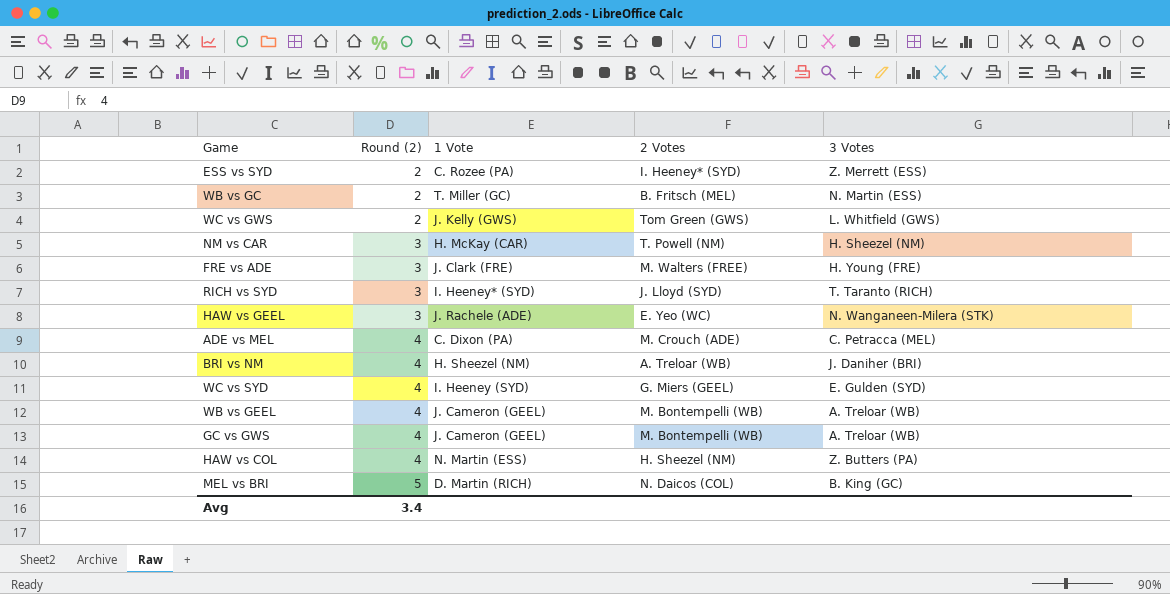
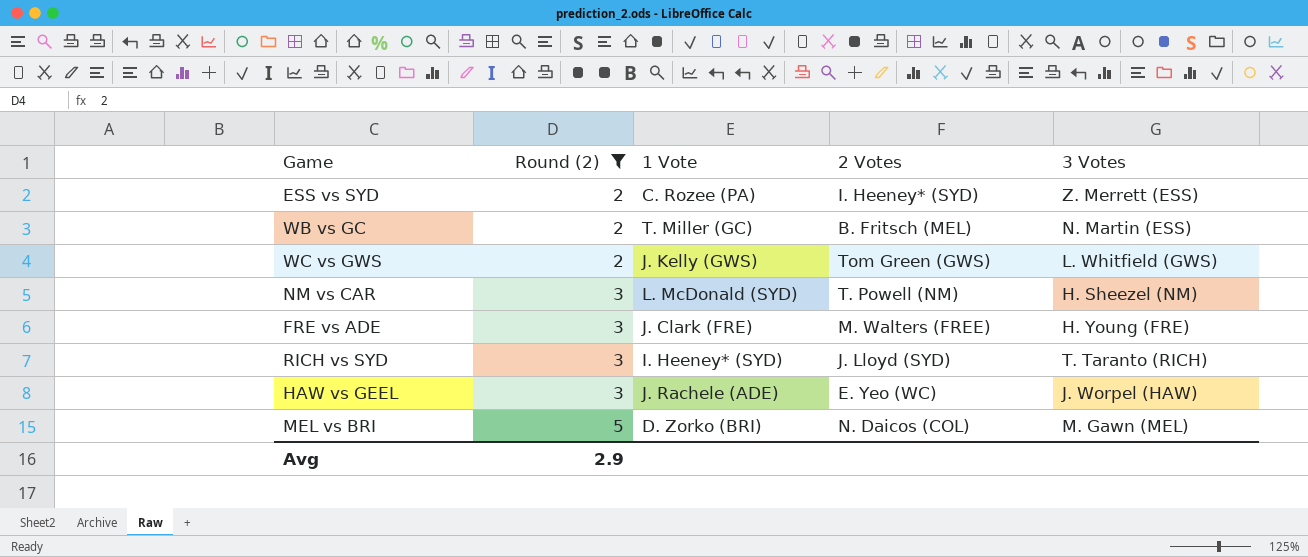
filter: none -> Round (2) != 4
NM vs CAR | 1 Vote: H. McKay (CAR) -> L. McDonald (SYD)
HAW vs GEEL | 3 Votes: N. Wanganeen-Milera (STK) -> J. Worpel (HAW)
MEL vs BRI | 1 Vote: D. Martin (RICH) -> D. Zorko (BRI)
MEL vs BRI | 3 Votes: B. King (GC) -> M. Gawn (MEL)
Avg | Round (2): 3.4 -> 2.9

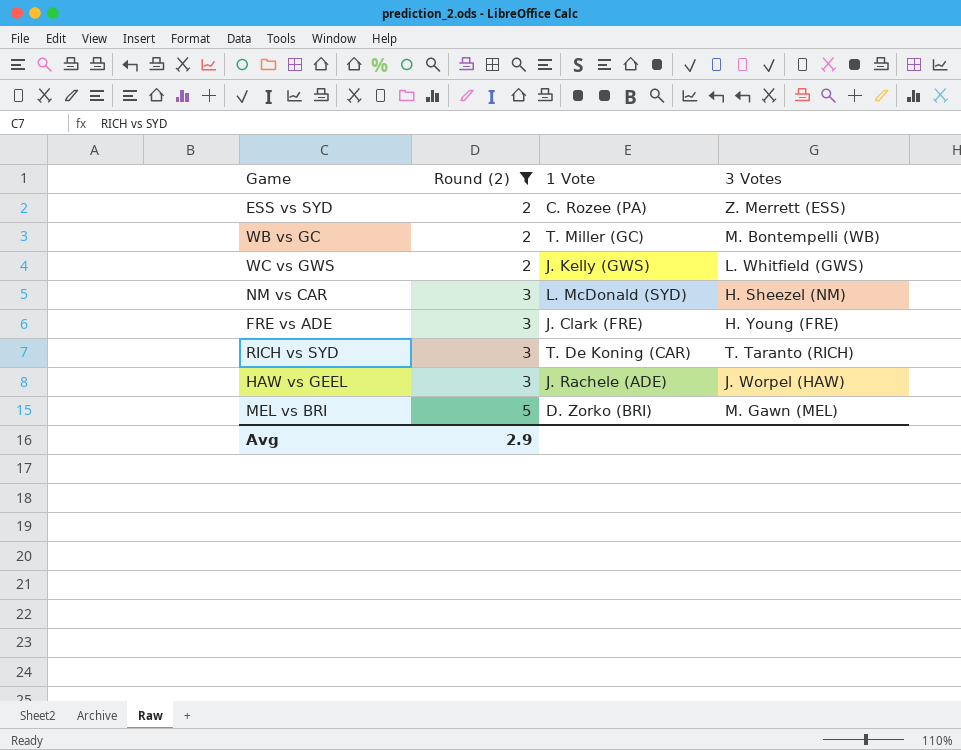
column 2 Votes | position: 4 -> none
WB vs GC | 3 Votes: N. Martin (ESS) -> M. Bontempelli (WB)
RICH vs SYD | 1 Vote: I. Heeney* (SYD) -> T. De Koning (CAR)

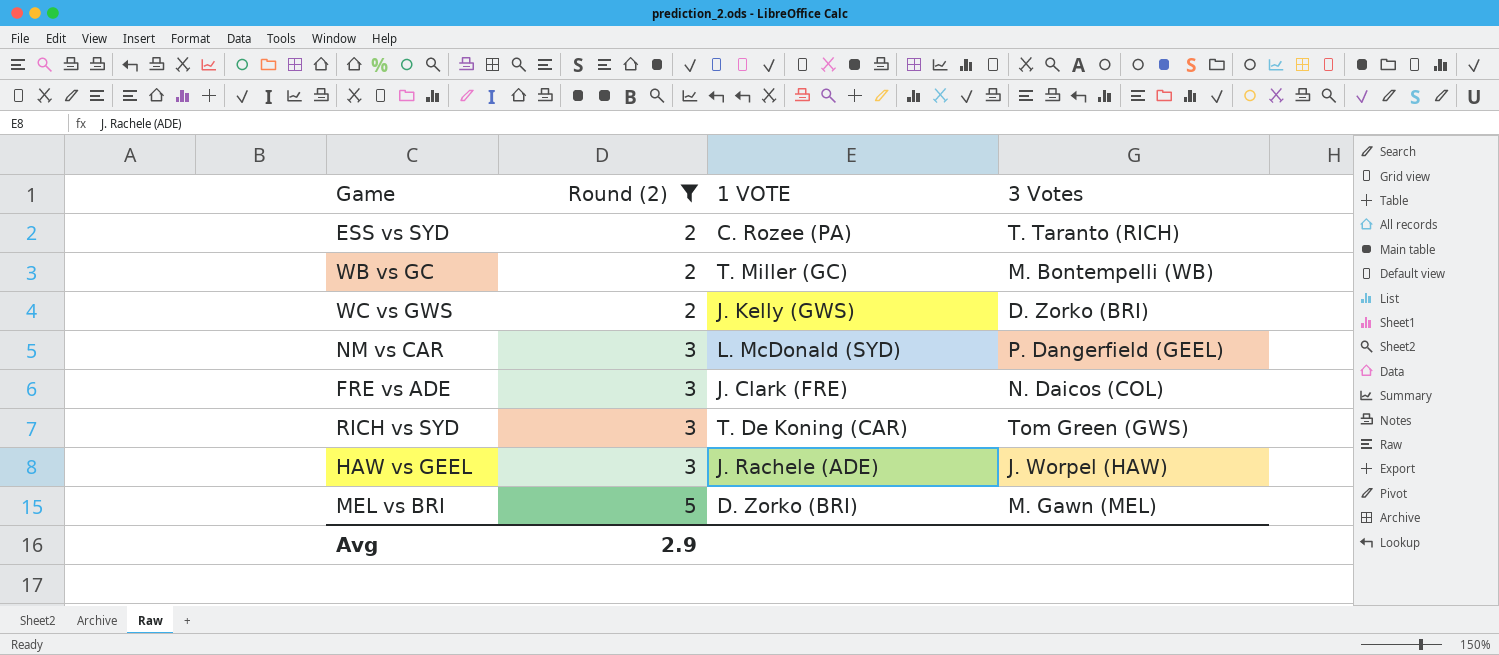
column name: 1 Vote -> 1 VOTE
ESS vs SYD | 3 Votes: Z. Merrett (ESS) -> T. Taranto (RICH)
WC vs GWS | 3 Votes: L. Whitfield (GWS) -> D. Zorko (BRI)
NM vs CAR | 3 Votes: H. Sheezel (NM) -> P. Dangerfield (GEEL)
FRE vs ADE | 3 Votes: H. Young (FRE) -> N. Daicos (COL)
RICH vs SYD | 3 Votes: T. Taranto (RICH) -> Tom Green (GWS)

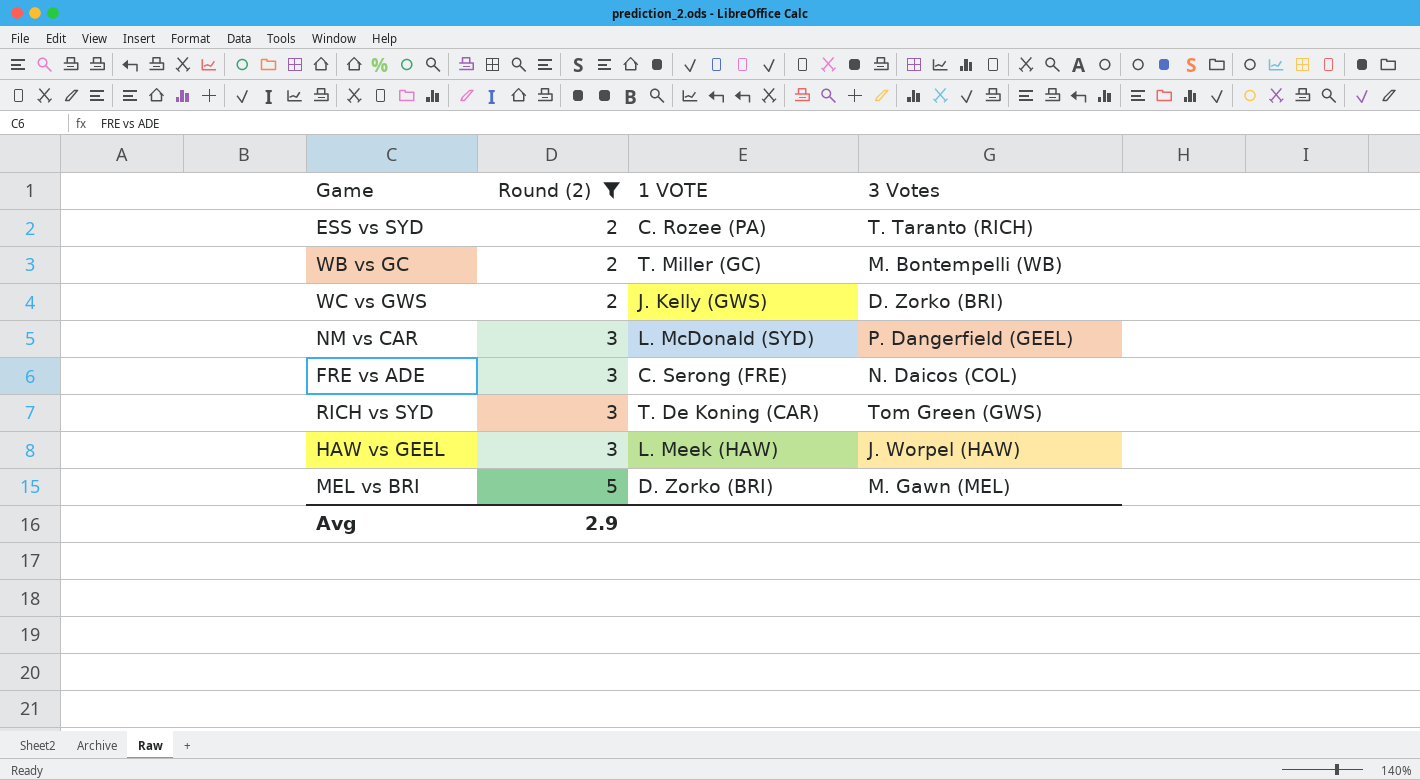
FRE vs ADE | 1 VOTE: J. Clark (FRE) -> C. Serong (FRE)
HAW vs GEEL | 1 VOTE: J. Rachele (ADE) -> L. Meek (HAW)

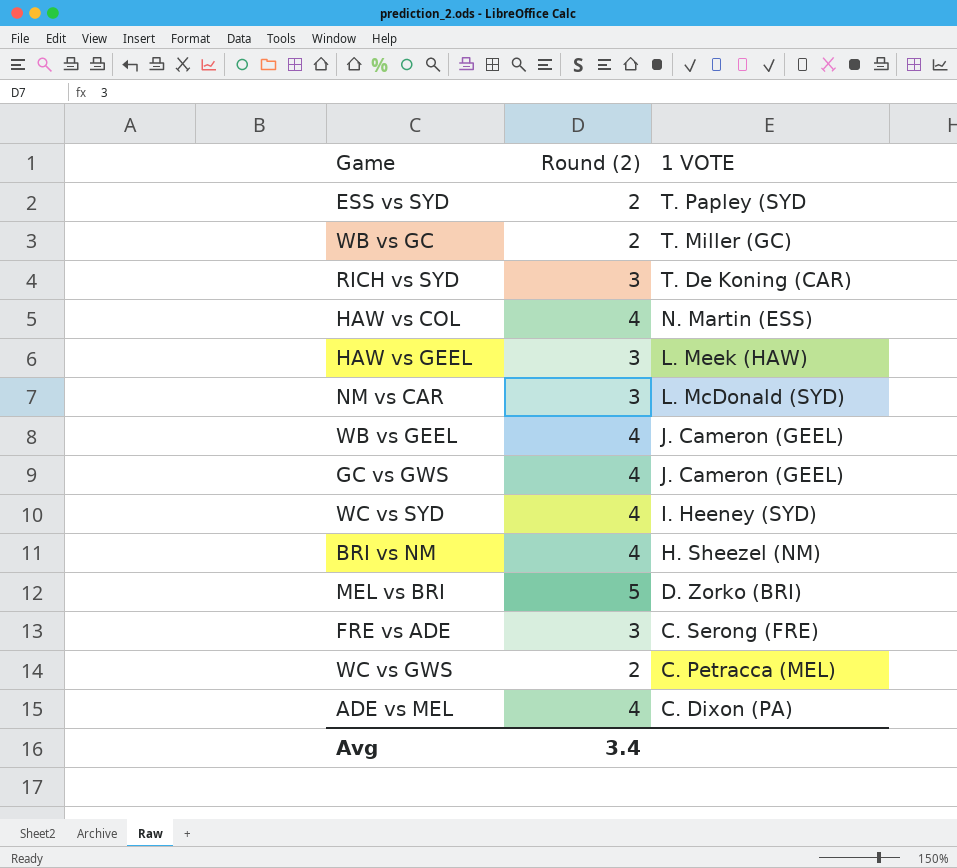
filter: Round (2) != 4 -> none
row order: Round (2) ascending -> 1 VOTE descending
column 3 Votes | position: 4 -> none
ESS vs SYD | 1 VOTE: C. Rozee (PA) -> T. Papley (SYD
WC vs GWS | 1 VOTE: J. Kelly (GWS) -> C. Petracca (MEL)
Avg | Round (2): 2.9 -> 3.4

